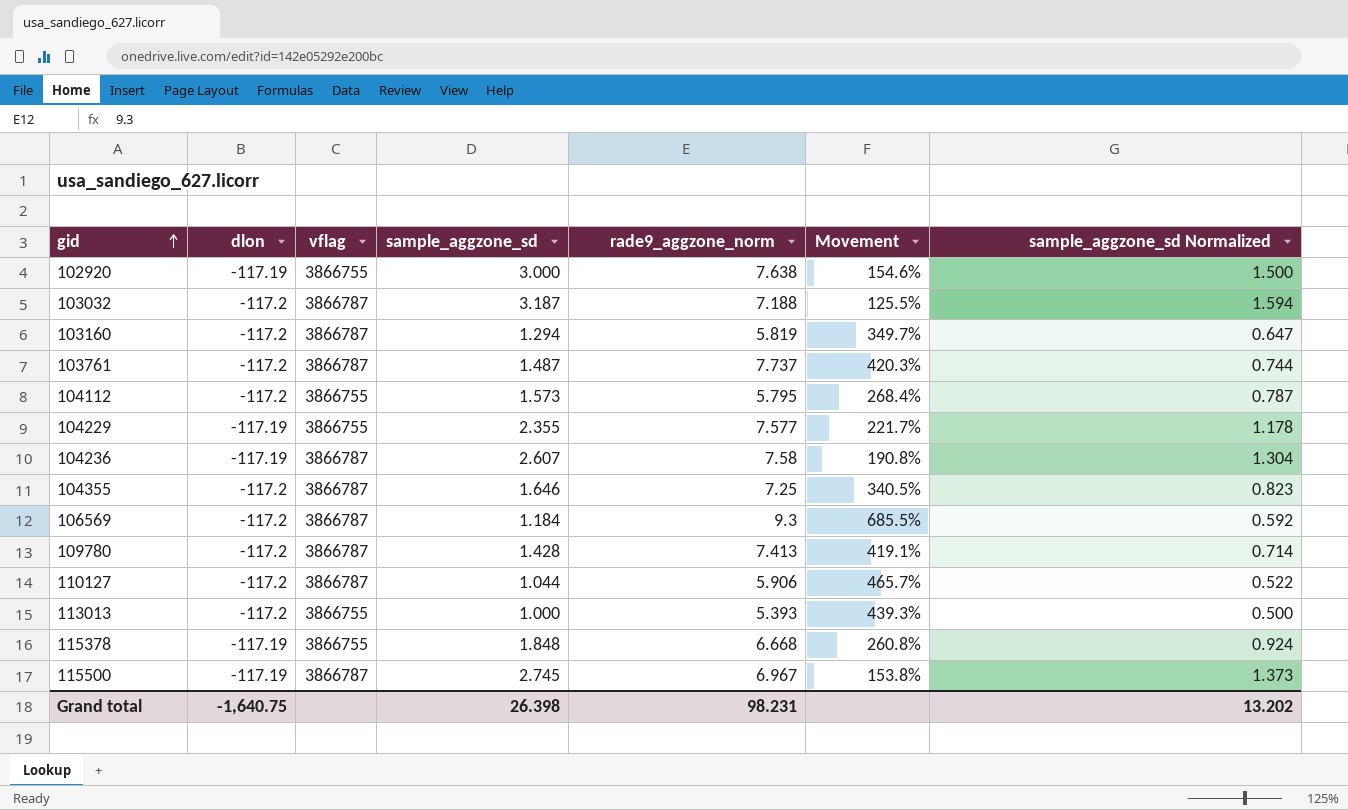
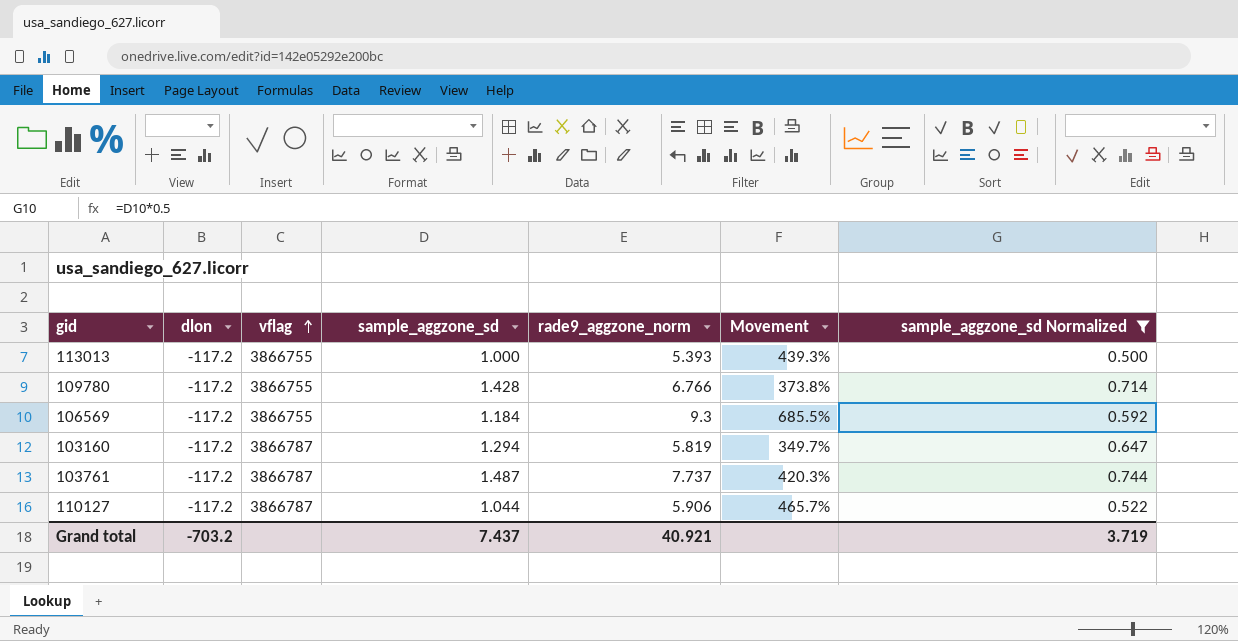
filter: none -> sample_aggzone_sd Normalized <= 0.744
row order: gid ascending -> vflag ascending
109780 | vflag: 3866787 -> 3866755
109780 | rade9_aggzone_norm: 7.413 -> 6.766
109780 | Movement: 419.1% -> 373.8%
106569 | vflag: 3866787 -> 3866755
Grand total | dlon: -1,640.75 -> -703.2
Grand total | sample_aggzone_sd: 26.398 -> 7.437
Grand total | rade9_aggzone_norm: 98.231 -> 40.921
Grand total | sample_aggzone_sd Normalized: 13.202 -> 3.719

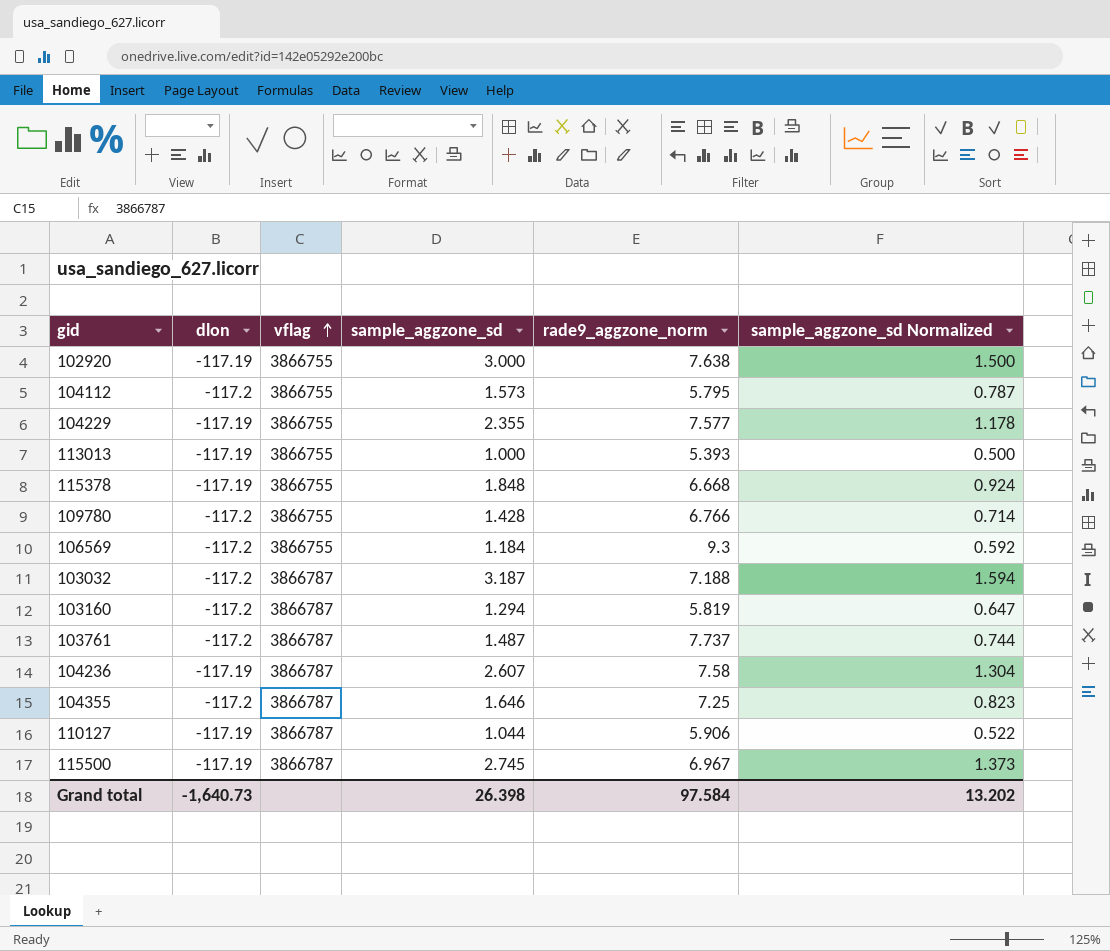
filter: sample_aggzone_sd Normalized <= 0.744 -> none
column Movement | formula: ([rade9_aggzone_norm] - [sample_aggzone_sd]) / [sample_aggzone_sd] -> none
113013 | dlon: -117.2 -> -117.19
110127 | dlon: -117.2 -> -117.19
Grand total | dlon: -703.2 -> -1,640.73
Grand total | sample_aggzone_sd: 7.437 -> 26.398
Grand total | rade9_aggzone_norm: 40.921 -> 97.584
Grand total | sample_aggzone_sd Normalized: 3.719 -> 13.202

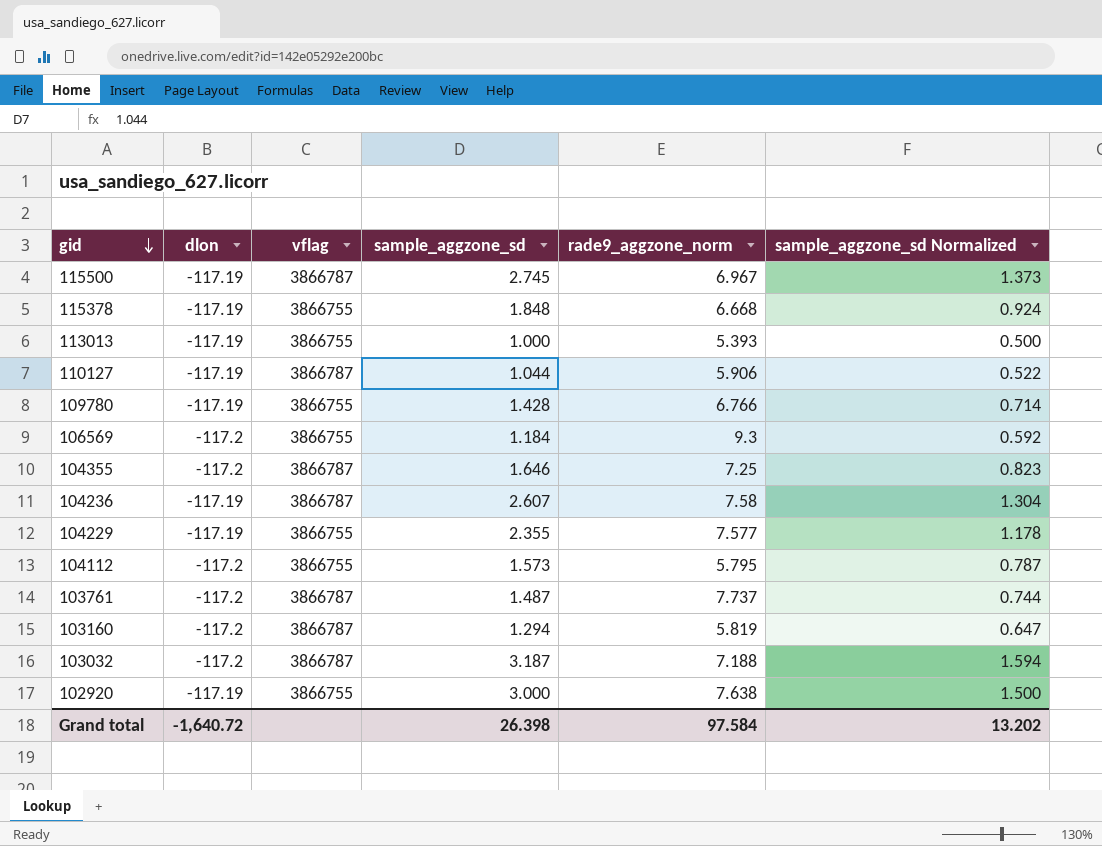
row order: vflag ascending -> gid descending
109780 | dlon: -117.2 -> -117.19
Grand total | dlon: -1,640.73 -> -1,640.72

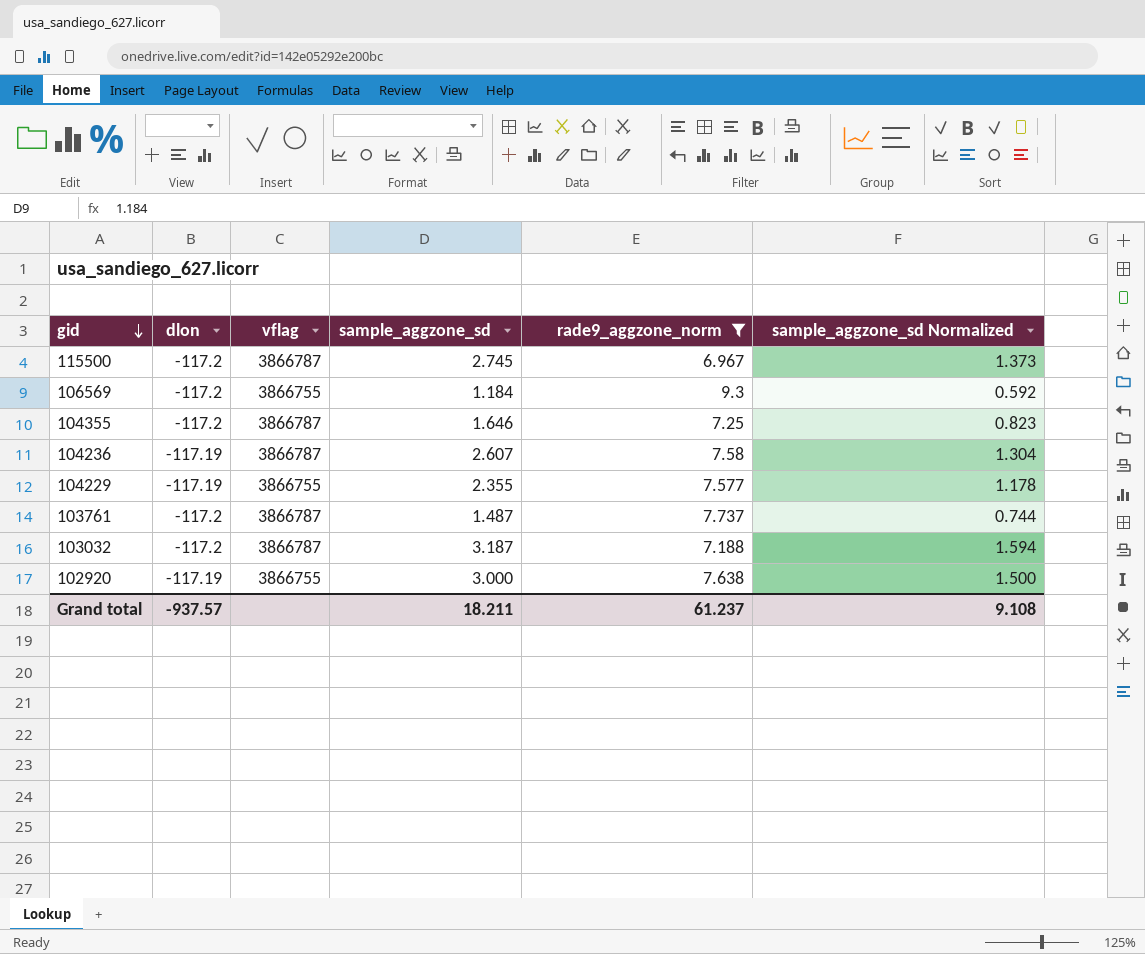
filter: none -> rade9_aggzone_norm >= 6.967
115500 | dlon: -117.19 -> -117.2
Grand total | dlon: -1,640.72 -> -937.57
Grand total | sample_aggzone_sd: 26.398 -> 18.211
Grand total | rade9_aggzone_norm: 97.584 -> 61.237
Grand total | sample_aggzone_sd Normalized: 13.202 -> 9.108

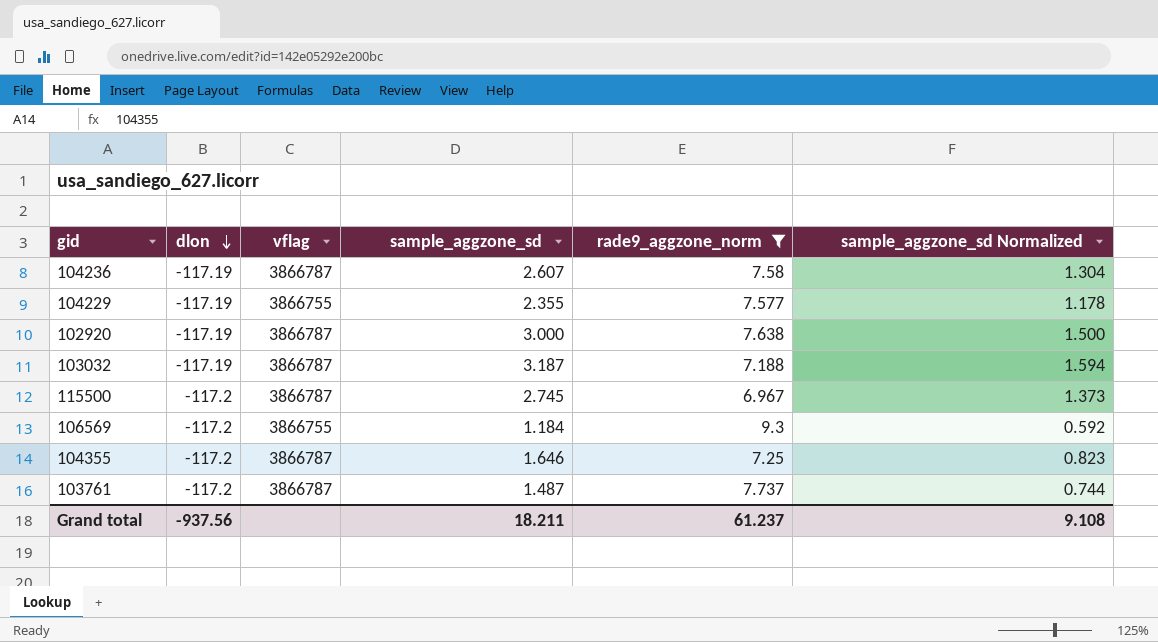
row order: gid descending -> dlon descending
102920 | vflag: 3866755 -> 3866787
103032 | dlon: -117.2 -> -117.19
Grand total | dlon: -937.57 -> -937.56

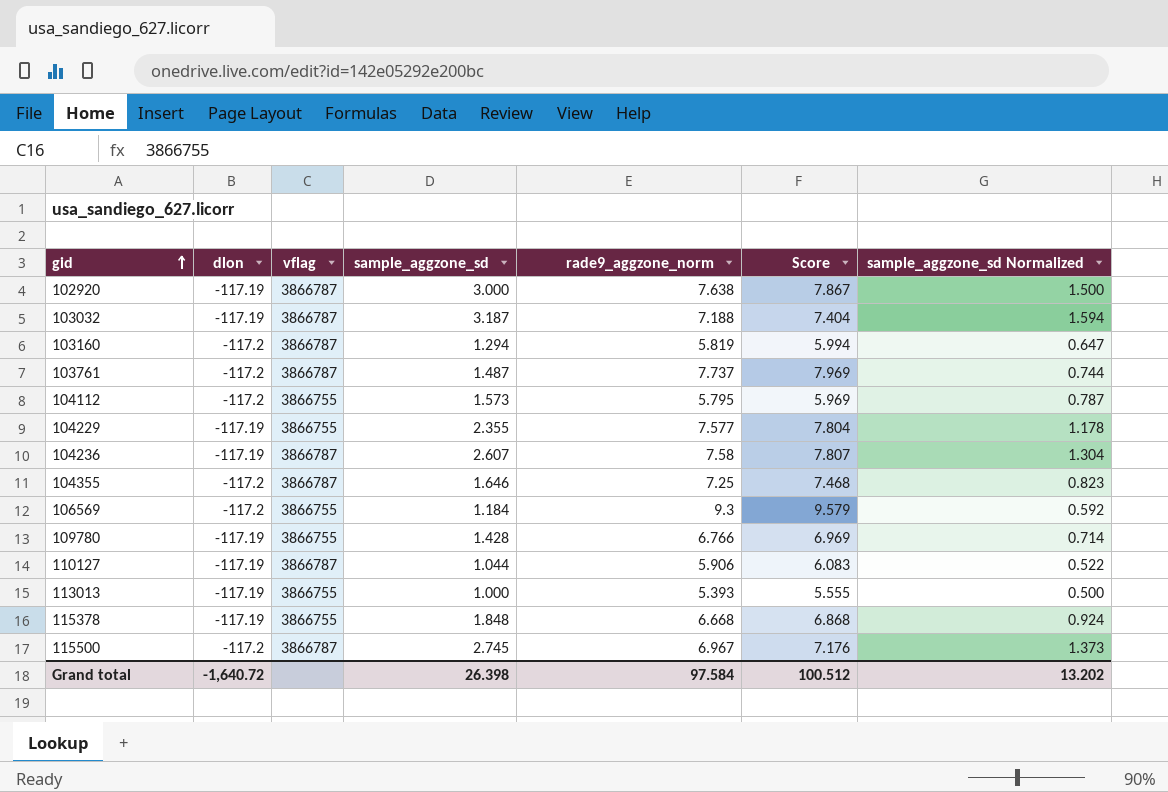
filter: rade9_aggzone_norm >= 6.967 -> none
row order: dlon descending -> gid ascending
column Score | formula: none -> [rade9_aggzone_norm] * 1.03
Grand total | dlon: -937.56 -> -1,640.72
Grand total | sample_aggzone_sd: 18.211 -> 26.398
Grand total | rade9_aggzone_norm: 61.237 -> 97.584
Grand total | sample_aggzone_sd Normalized: 9.108 -> 13.202

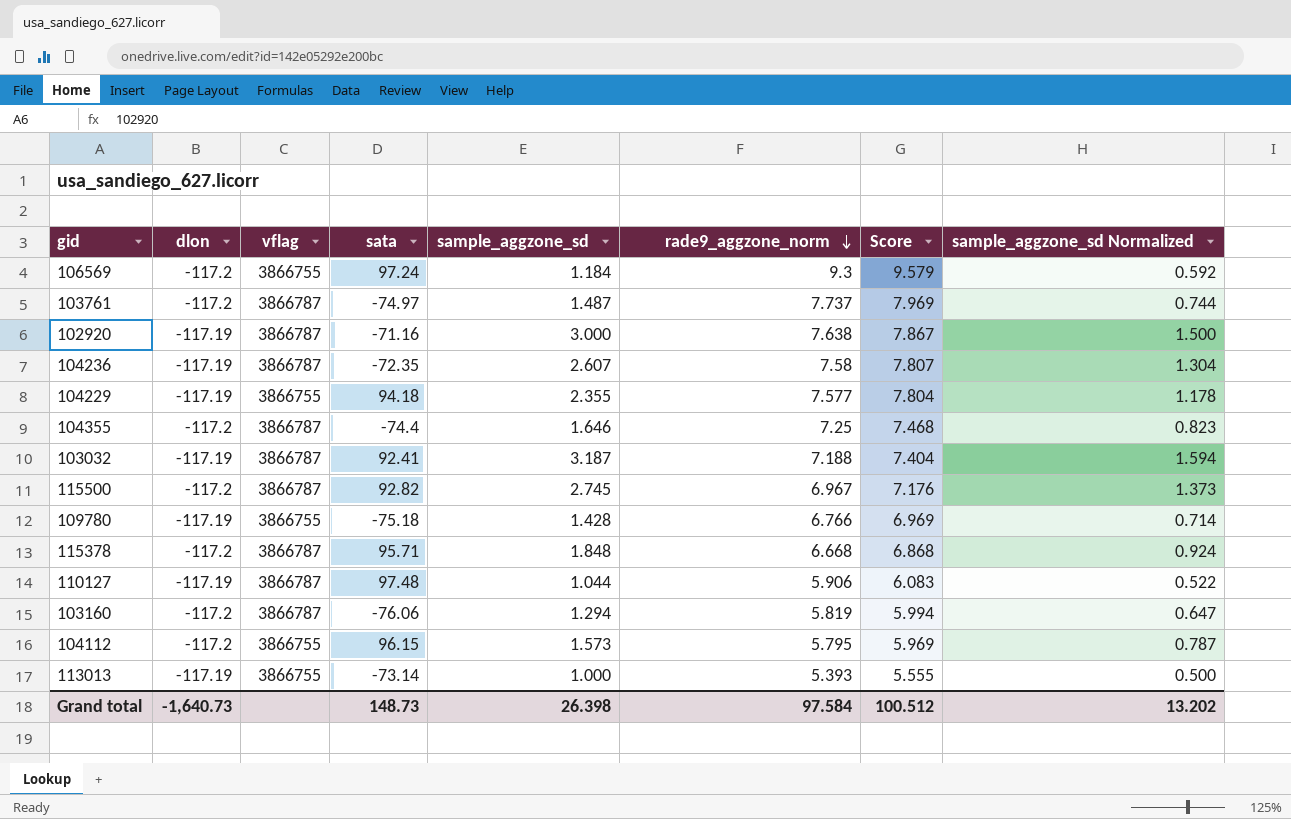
row order: gid ascending -> rade9_aggzone_norm descending
column sata | position: none -> 4
115378 | dlon: -117.19 -> -117.2
115378 | vflag: 3866755 -> 3866787
Grand total | dlon: -1,640.72 -> -1,640.73

